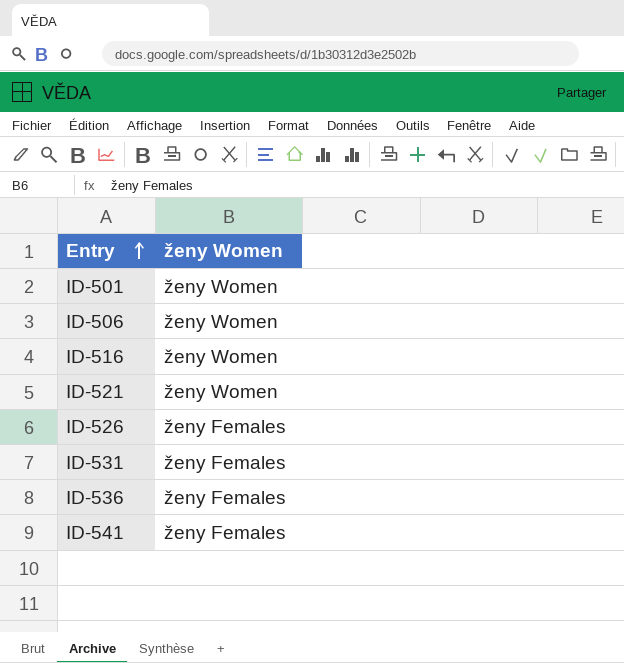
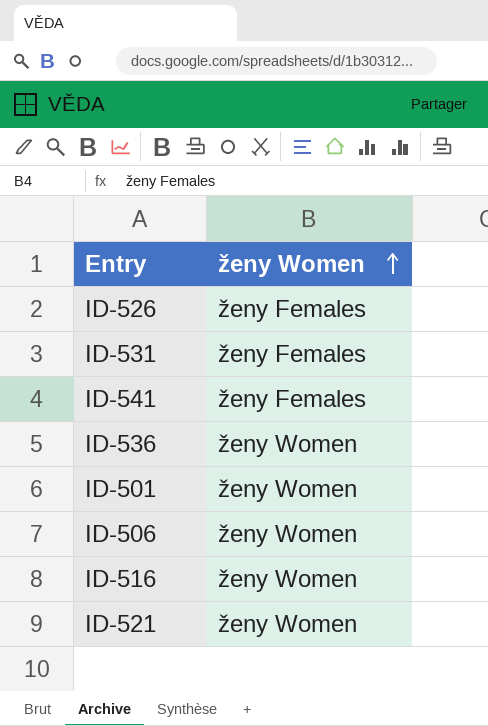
row order: Entry ascending -> ženy Women ascending
ID-536 | ženy Women: ženy Females -> ženy Women

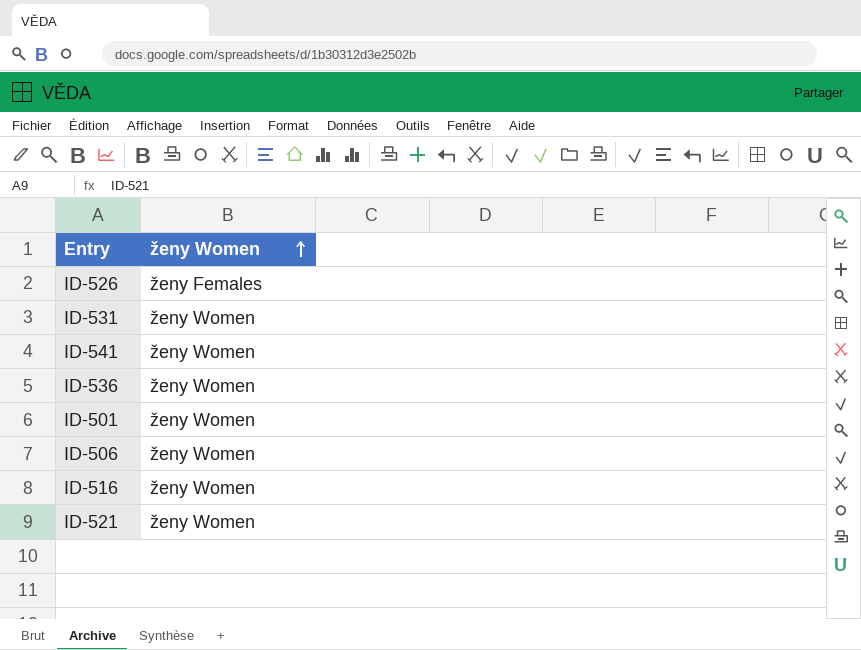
ID-531 | ženy Women: ženy Females -> ženy Women
ID-541 | ženy Women: ženy Females -> ženy Women

